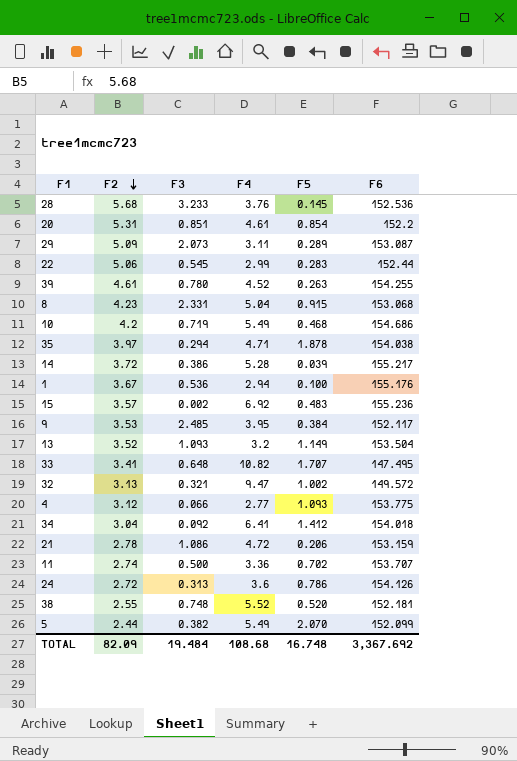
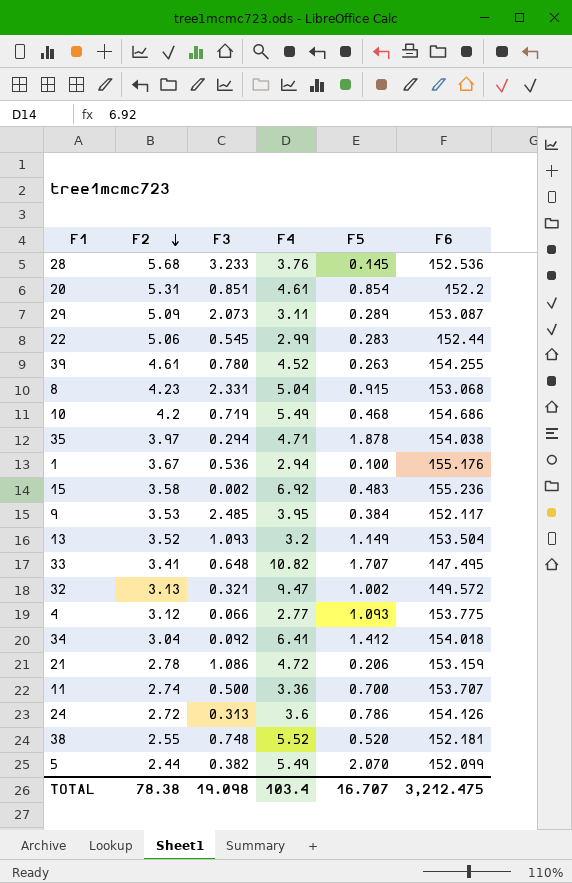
row 14: 3.72 | 0.386 | 5.28 | 0.039 | 155.217 -> none
15 | F2: 3.57 -> 3.58
11 | F5: 0.702 -> 0.700
TOTAL | F2: 82.09 -> 78.38
TOTAL | F3: 19.484 -> 19.098
TOTAL | F4: 108.68 -> 103.4
TOTAL | F5: 16.748 -> 16.707
TOTAL | F6: 3,367.692 -> 3,212.475

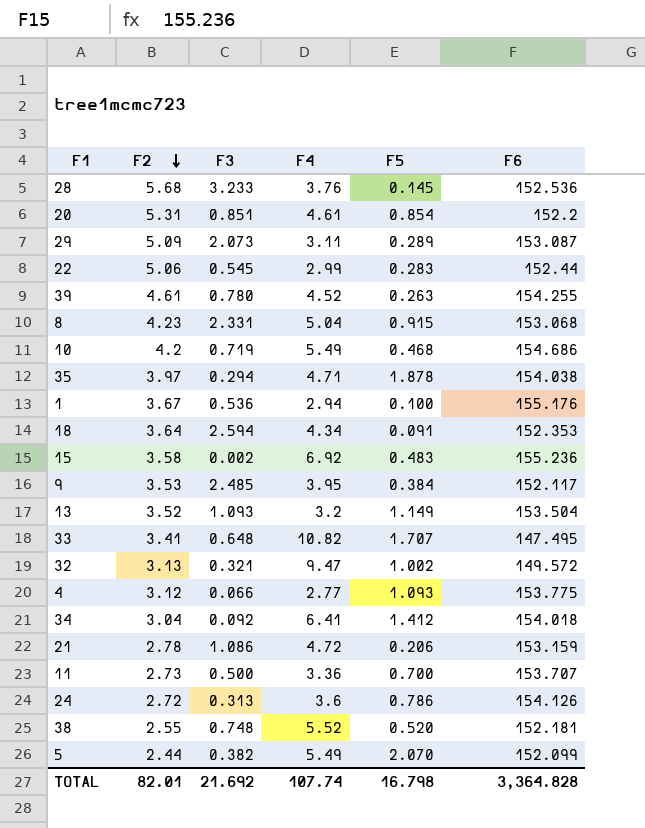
row 18: none -> 3.64 | 2.594 | 4.34 | 0.091 | 152.353
11 | F2: 2.74 -> 2.73
TOTAL | F2: 78.38 -> 82.01
TOTAL | F3: 19.098 -> 21.692
TOTAL | F4: 103.4 -> 107.74
TOTAL | F5: 16.707 -> 16.798
TOTAL | F6: 3,212.475 -> 3,364.828

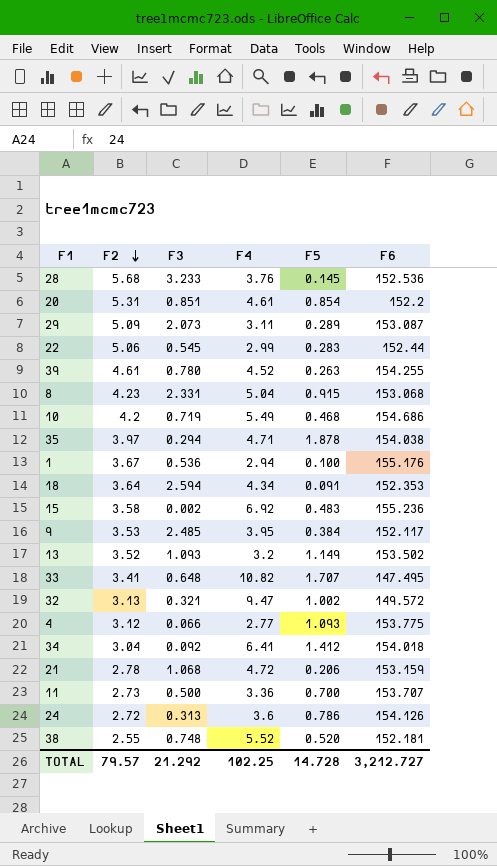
row 5: 2.44 | 0.382 | 5.49 | 2.070 | 152.099 -> none
13 | F6: 153.504 -> 153.502
21 | F3: 1.086 -> 1.068
TOTAL | F2: 82.01 -> 79.57
TOTAL | F3: 21.692 -> 21.292
TOTAL | F4: 107.74 -> 102.25
TOTAL | F5: 16.798 -> 14.728
TOTAL | F6: 3,364.828 -> 3,212.727

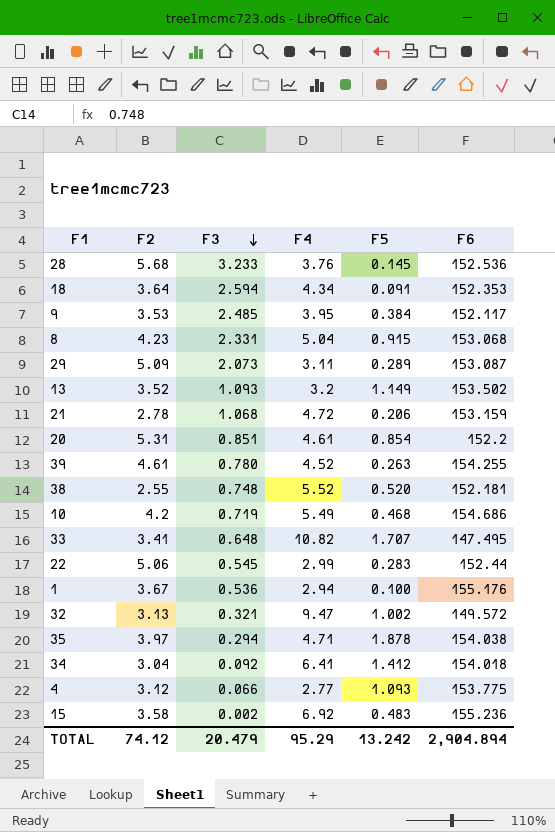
row order: F2 descending -> F3 descending
row 11: 2.73 | 0.500 | 3.36 | 0.700 | 153.707 -> none
row 24: 2.72 | 0.313 | 3.6 | 0.786 | 154.126 -> none
TOTAL | F2: 79.57 -> 74.12
TOTAL | F3: 21.292 -> 20.479
TOTAL | F4: 102.25 -> 95.29
TOTAL | F5: 14.728 -> 13.242
TOTAL | F6: 3,212.727 -> 2,904.894

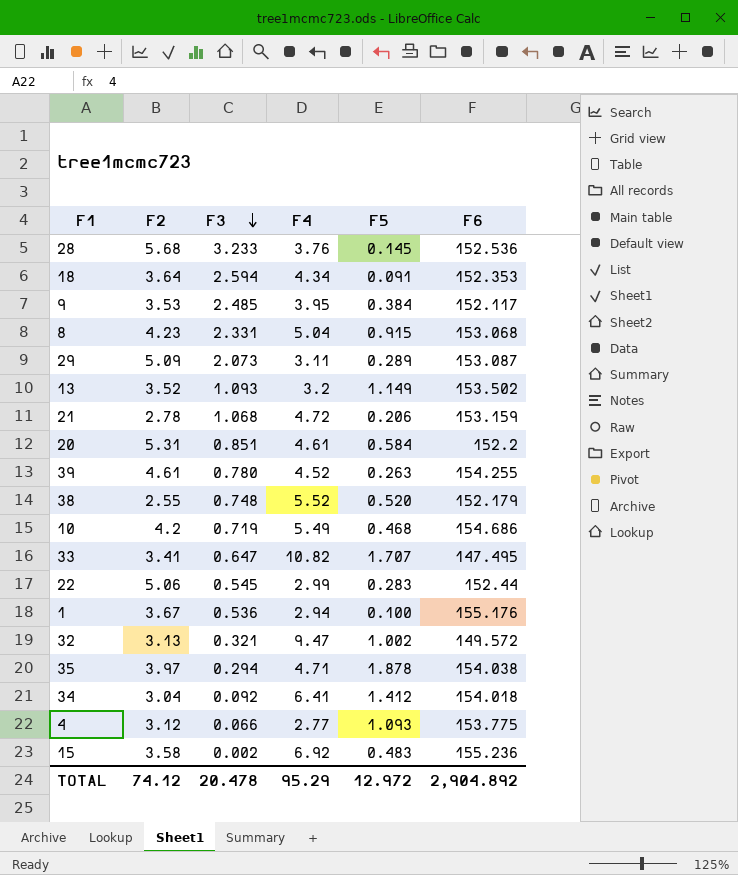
20 | F5: 0.854 -> 0.584
38 | F6: 152.181 -> 152.179
33 | F3: 0.648 -> 0.647
TOTAL | F3: 20.479 -> 20.478
TOTAL | F5: 13.242 -> 12.972
TOTAL | F6: 2,904.894 -> 2,904.892

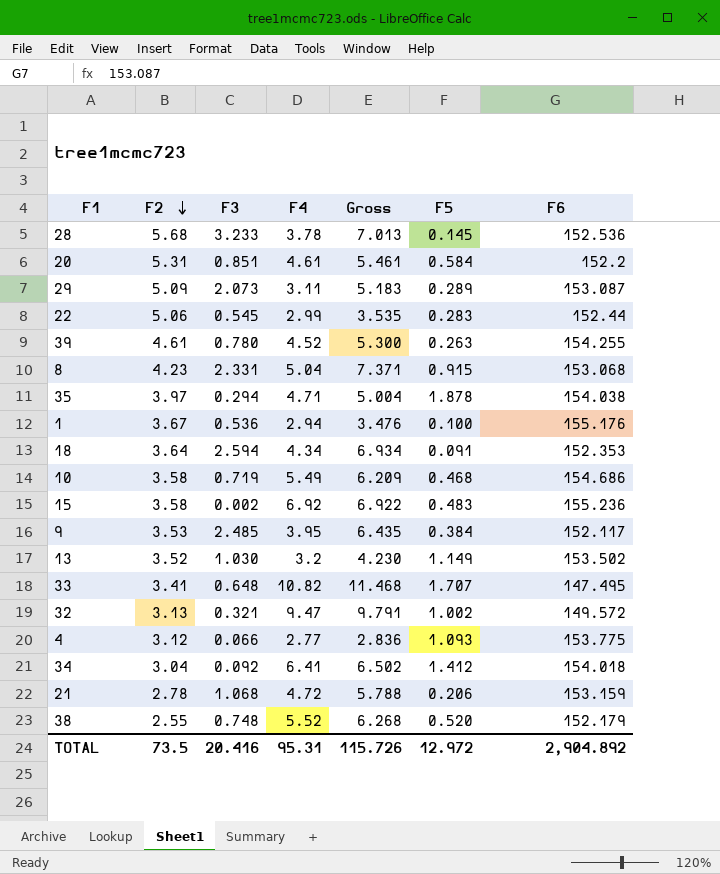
row order: F3 descending -> F2 descending
column Gross | formula: none -> [F3] + [F4]
28 | F4: 3.76 -> 3.78
10 | F2: 4.2 -> 3.58
13 | F3: 1.093 -> 1.030
33 | F3: 0.647 -> 0.648
TOTAL | F2: 74.12 -> 73.5
TOTAL | F3: 20.478 -> 20.416
TOTAL | F4: 95.29 -> 95.31

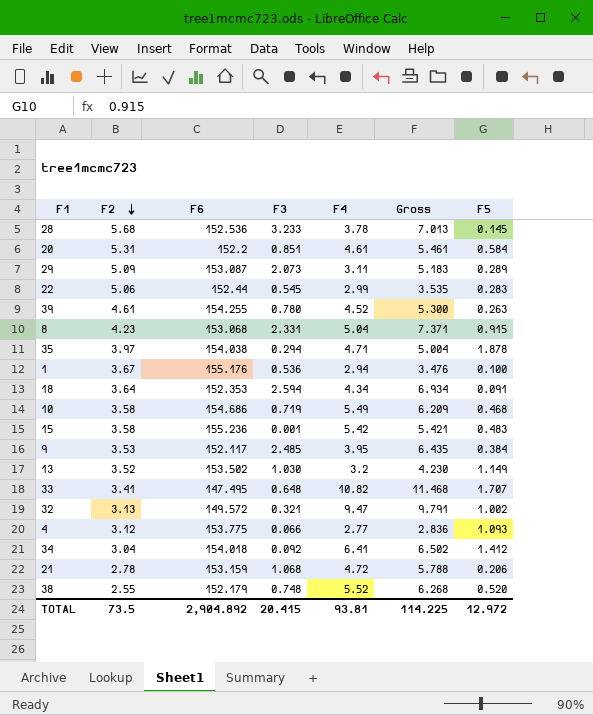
column F6 | position: 7 -> 3
15 | F3: 0.002 -> 0.001
15 | F4: 6.92 -> 5.42
15 | Gross: 6.922 -> 5.421
TOTAL | F3: 20.416 -> 20.415
TOTAL | F4: 95.31 -> 93.81
TOTAL | Gross: 115.726 -> 114.225

